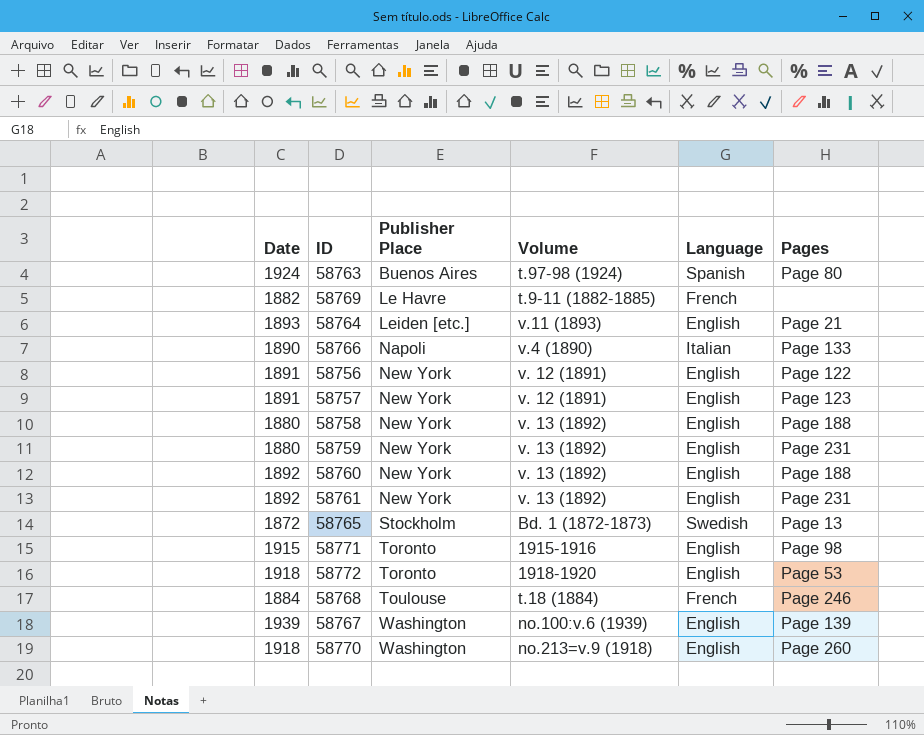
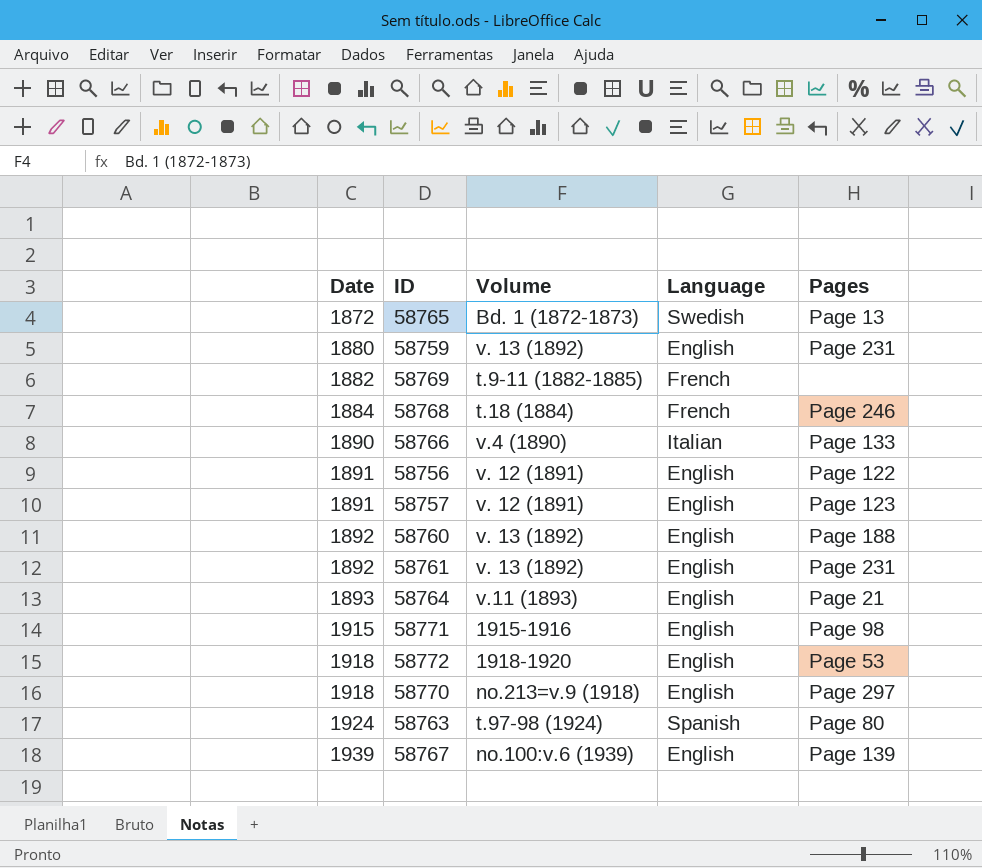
row order: Publisher Place ascending -> Date ascending
column Publisher Place | position: 3 -> none
row 58758: 1880 | New York | v. 13 (1892) | English | Page 188 -> none
58770 | Pages: Page 260 -> Page 297

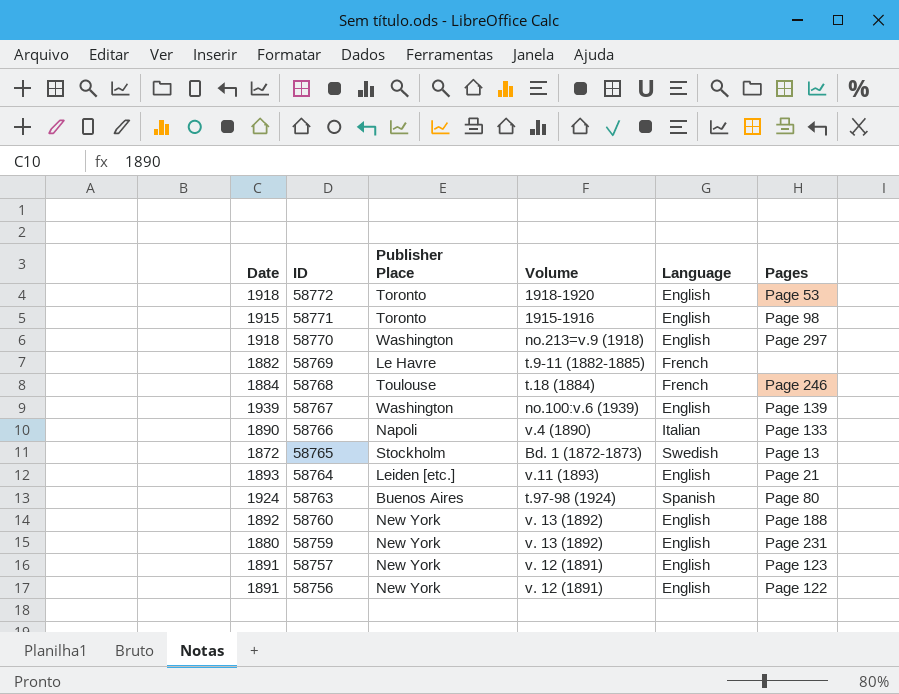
row order: Date ascending -> ID descending
column Publisher Place | position: none -> 3
row 58761: 1892 | v. 13 (1892) | English | Page 231 -> none

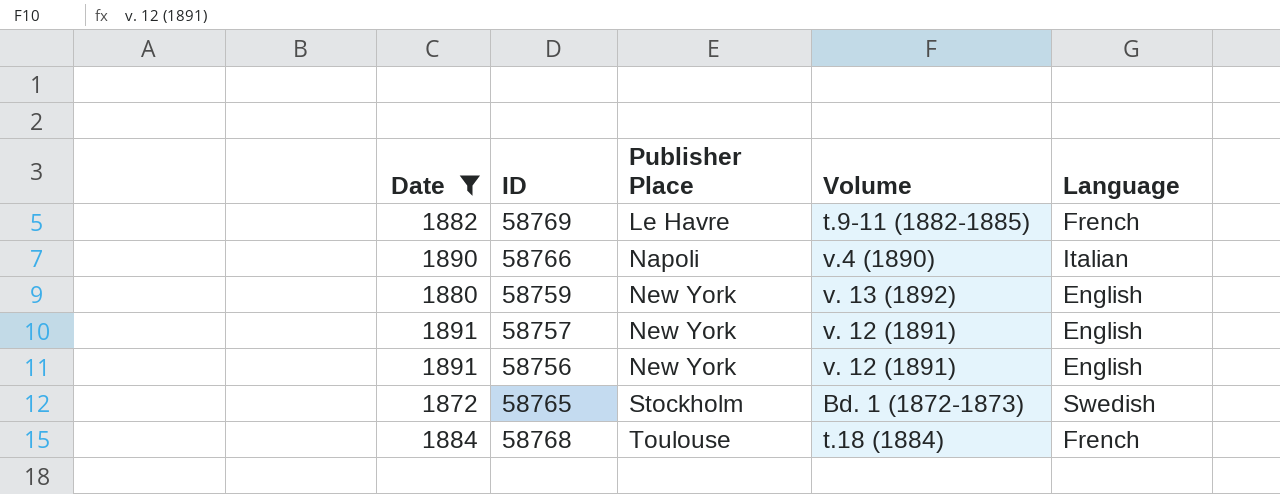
filter: none -> Date <= 1891
row order: ID descending -> Publisher Place ascending
column Pages | position: 6 -> none

